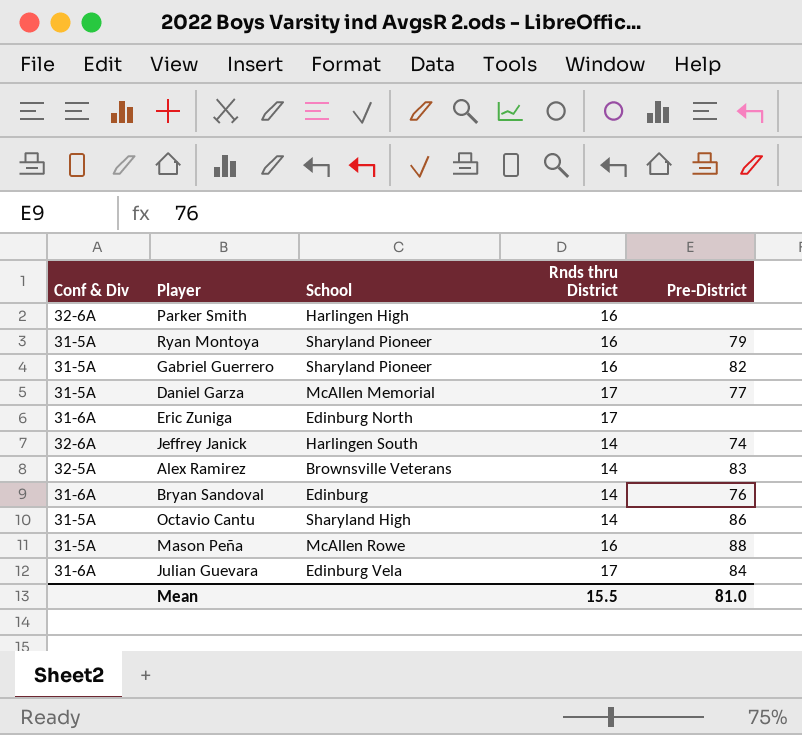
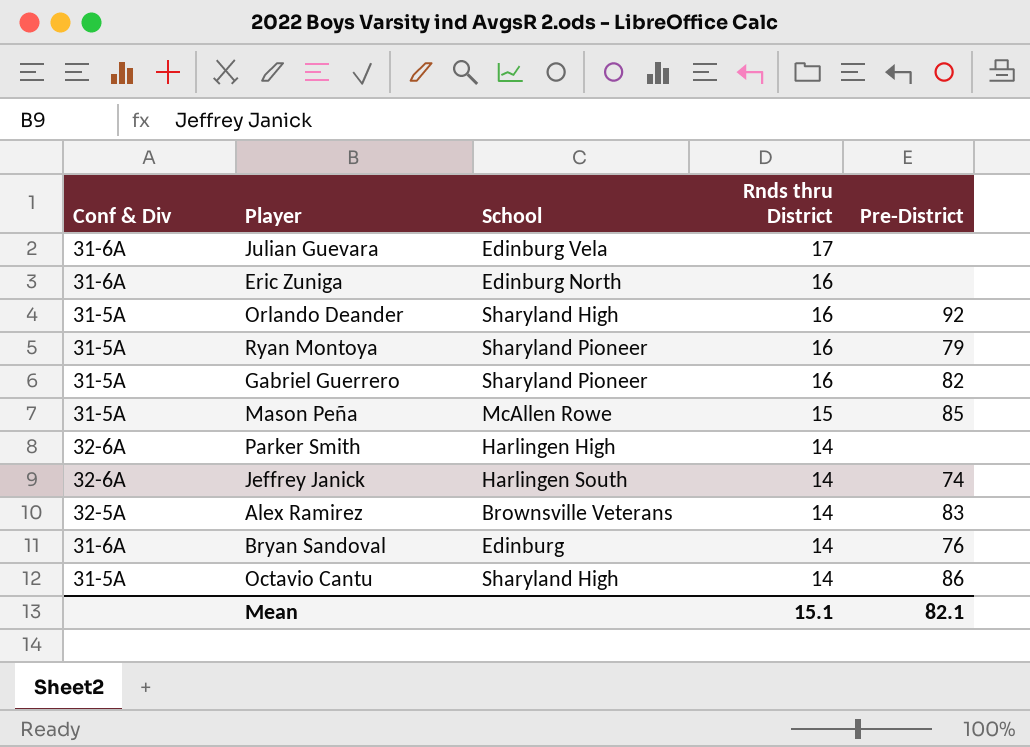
row order: none -> Rnds thru District descending
row Daniel Garza: 31-5A | McAllen Memorial | 17 | 77 -> none
Julian Guevara | Pre-District: 84 -> none
Eric Zuniga | Rnds thru District: 17 -> 16
row Orlando Deander: none -> 31-5A | Sharyland High | 16 | 92
Mason Peña | Rnds thru District: 16 -> 15
Mason Peña | Pre-District: 88 -> 85
Parker Smith | Rnds thru District: 16 -> 14
Mean | Rnds thru District: 15.5 -> 15.1
Mean | Pre-District: 81.0 -> 82.1

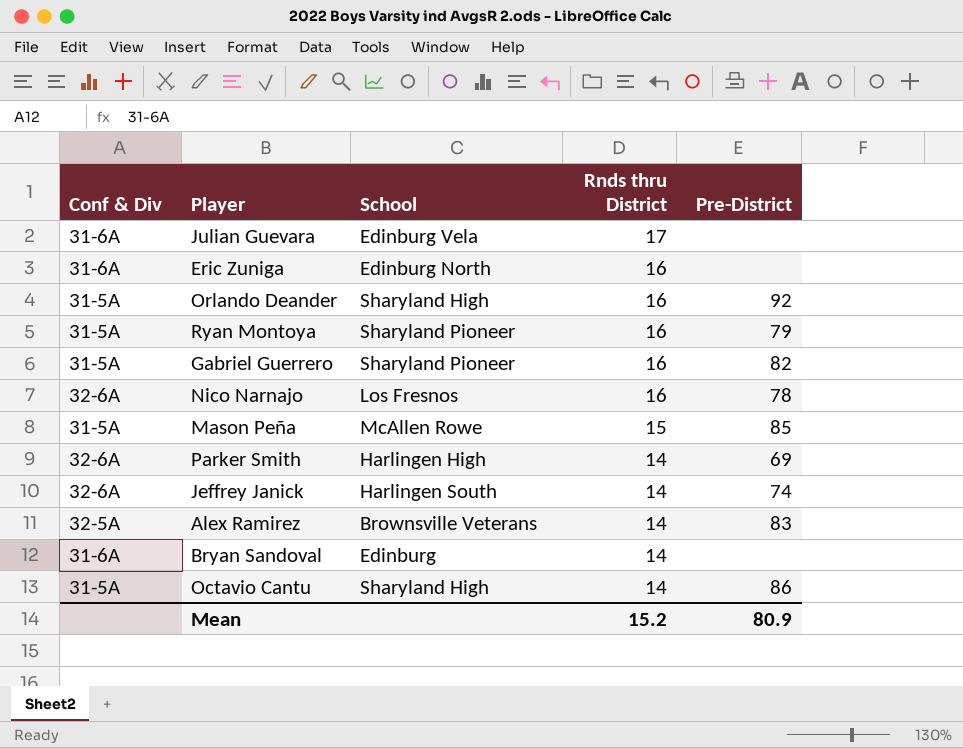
row Nico Narnajo: none -> 32-6A | Los Fresnos | 16 | 78
Parker Smith | Pre-District: none -> 69
Bryan Sandoval | Pre-District: 76 -> none
Mean | Rnds thru District: 15.1 -> 15.2
Mean | Pre-District: 82.1 -> 80.9

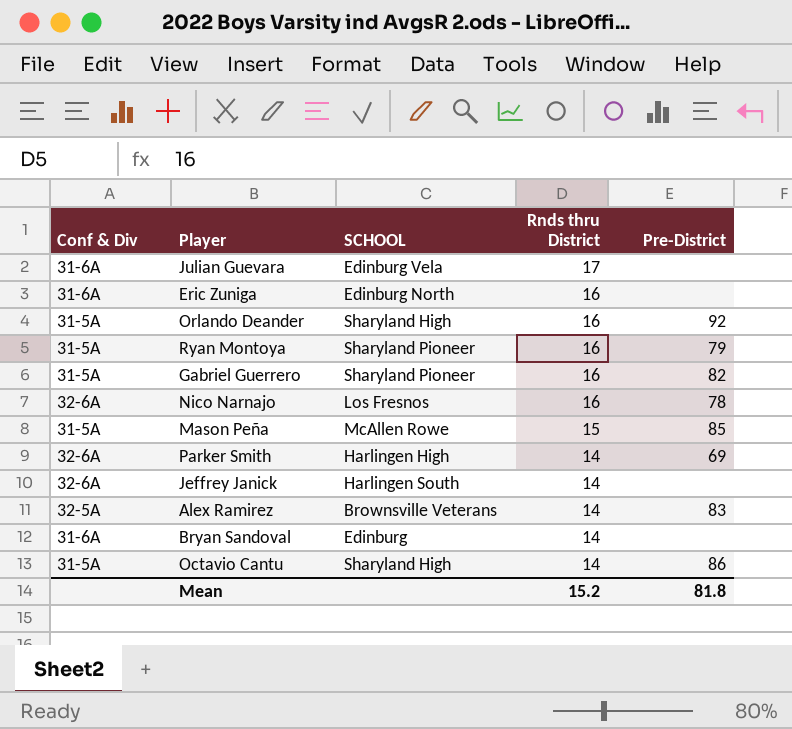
column name: School -> SCHOOL
Jeffrey Janick | Pre-District: 74 -> none
Mean | Pre-District: 80.9 -> 81.8

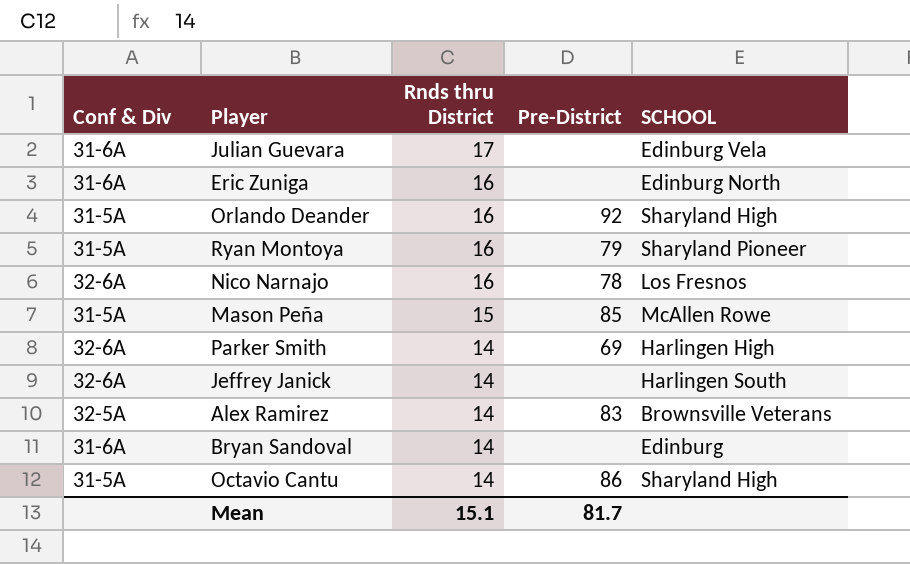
column SCHOOL | position: 3 -> 5
row Gabriel Guerrero: 31-5A | Sharyland Pioneer | 16 | 82 -> none
Mean | Rnds thru District: 15.2 -> 15.1
Mean | Pre-District: 81.8 -> 81.7

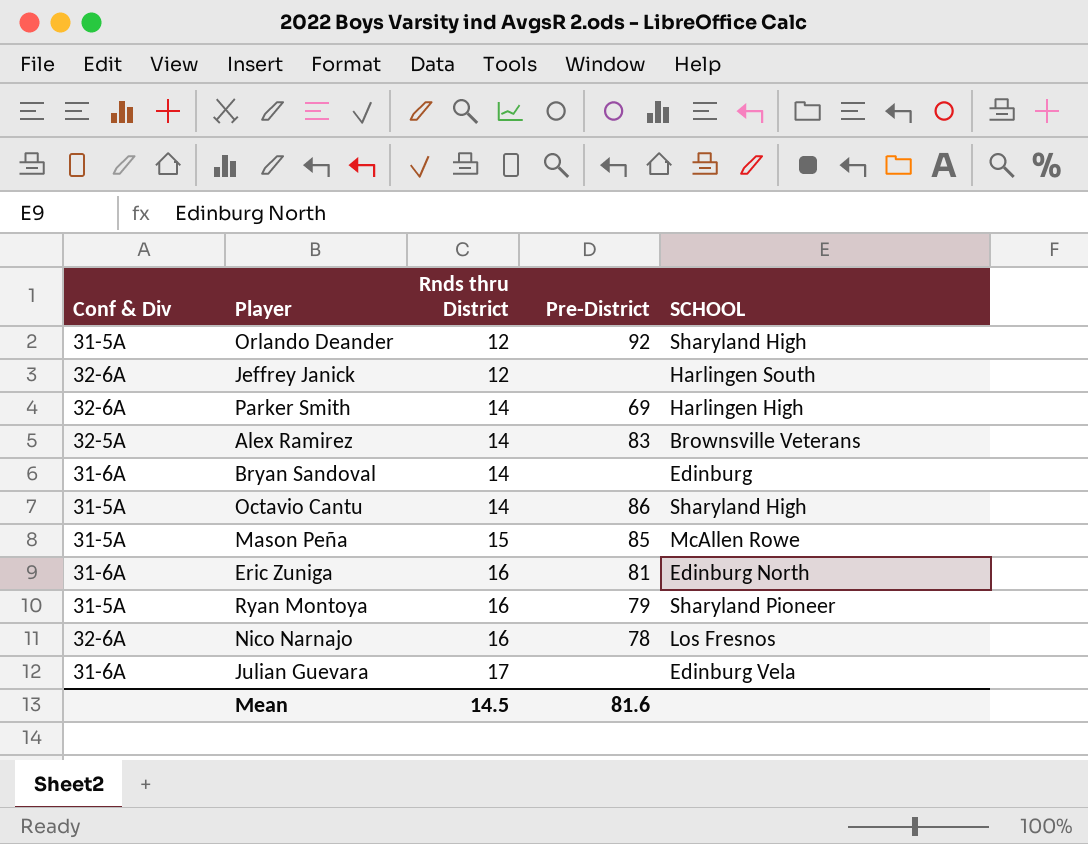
row order: Rnds thru District descending -> Rnds thru District ascending
Orlando Deander | Rnds thru District: 16 -> 12
Jeffrey Janick | Rnds thru District: 14 -> 12
Eric Zuniga | Pre-District: none -> 81
Mean | Rnds thru District: 15.1 -> 14.5
Mean | Pre-District: 81.7 -> 81.6

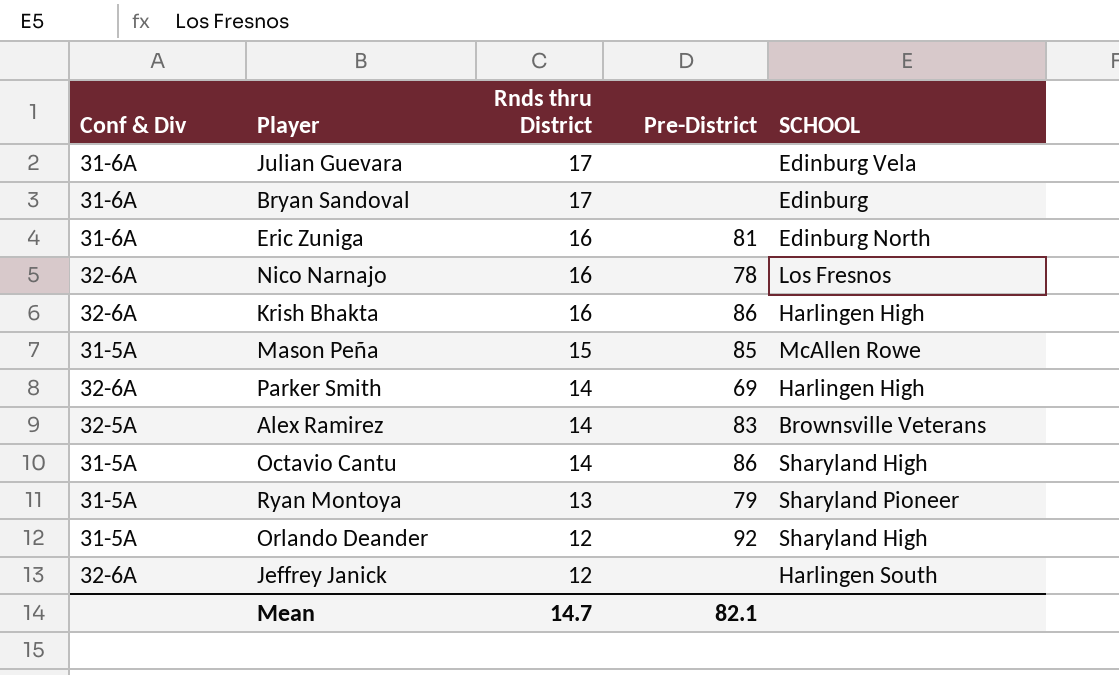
row order: Rnds thru District ascending -> Rnds thru District descending
Bryan Sandoval | Rnds thru District: 14 -> 17
row Krish Bhakta: none -> 32-6A | 16 | 86 | Harlingen High
Ryan Montoya | Rnds thru District: 16 -> 13
Mean | Rnds thru District: 14.5 -> 14.7
Mean | Pre-District: 81.6 -> 82.1

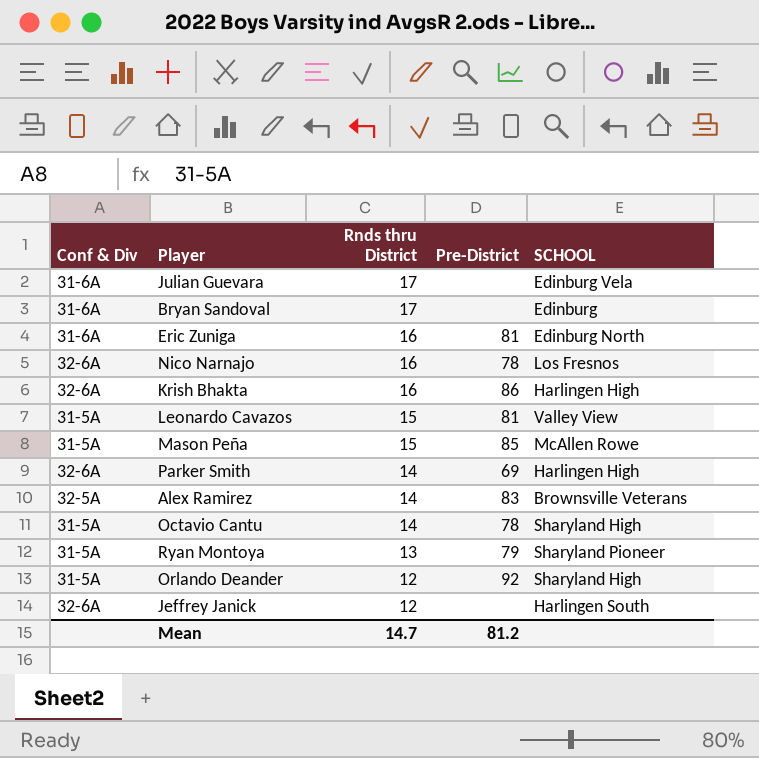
row Leonardo Cavazos: none -> 31-5A | 15 | 81 | Valley View
Octavio Cantu | Pre-District: 86 -> 78
Mean | Pre-District: 82.1 -> 81.2

